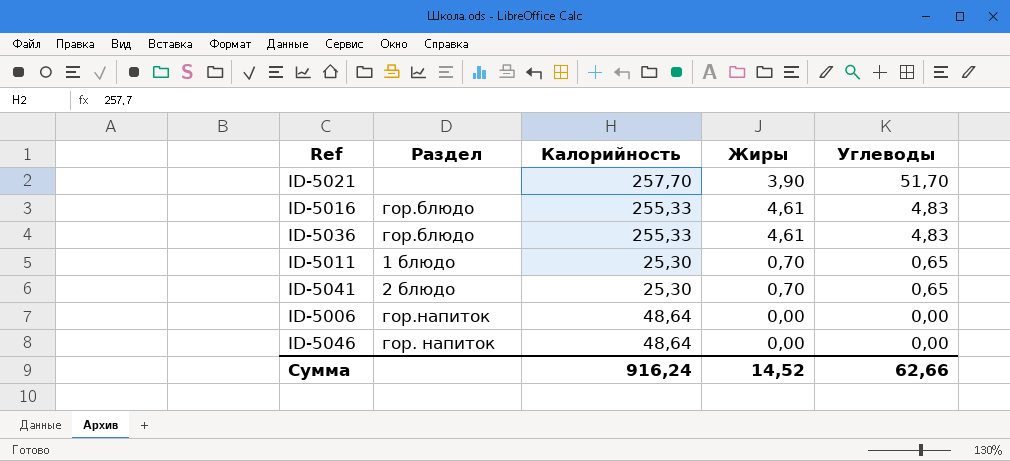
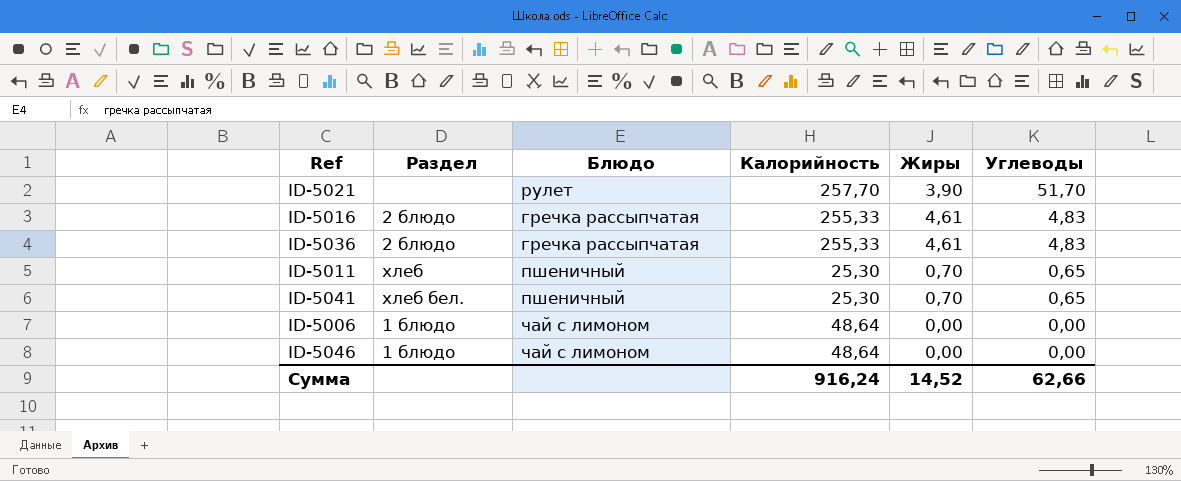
column Блюдо | position: none -> 3
ID-5016 | Раздел: гор.блюдо -> 2 блюдо
ID-5036 | Раздел: гор.блюдо -> 2 блюдо
ID-5011 | Раздел: 1 блюдо -> хлеб
ID-5041 | Раздел: 2 блюдо -> хлеб бел.
ID-5006 | Раздел: гор.напиток -> 1 блюдо
ID-5046 | Раздел: гор. напиток -> 1 блюдо

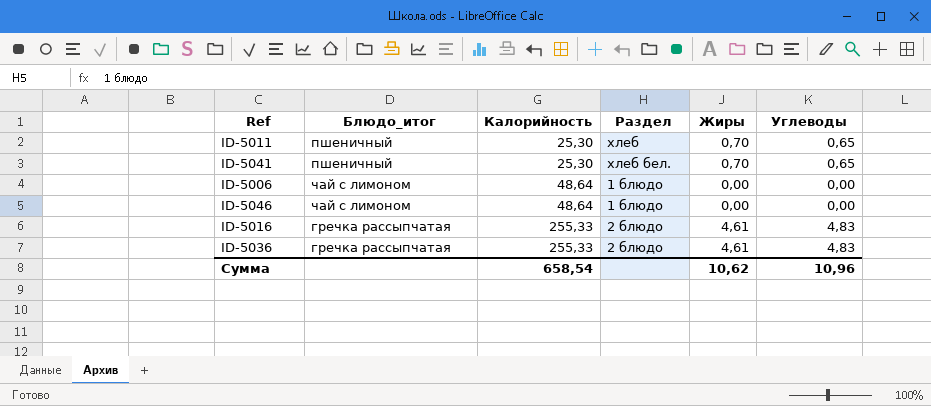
row order: Углеводы descending -> Калорийность ascending
column name: Блюдо -> Блюдо_итог
column Раздел | position: 2 -> 4
row ID-5021: none | рулет | 257,70 | 3,90 | 51,70 -> none
Сумма | Калорийность: 916,24 -> 658,54
Сумма | Жиры: 14,52 -> 10,62
Сумма | Углеводы: 62,66 -> 10,96

